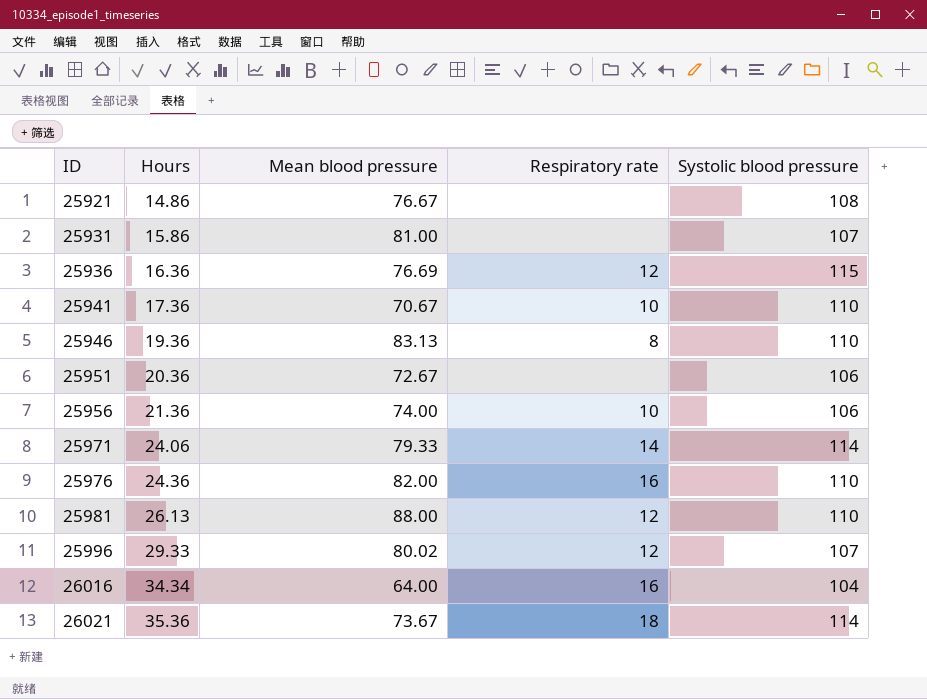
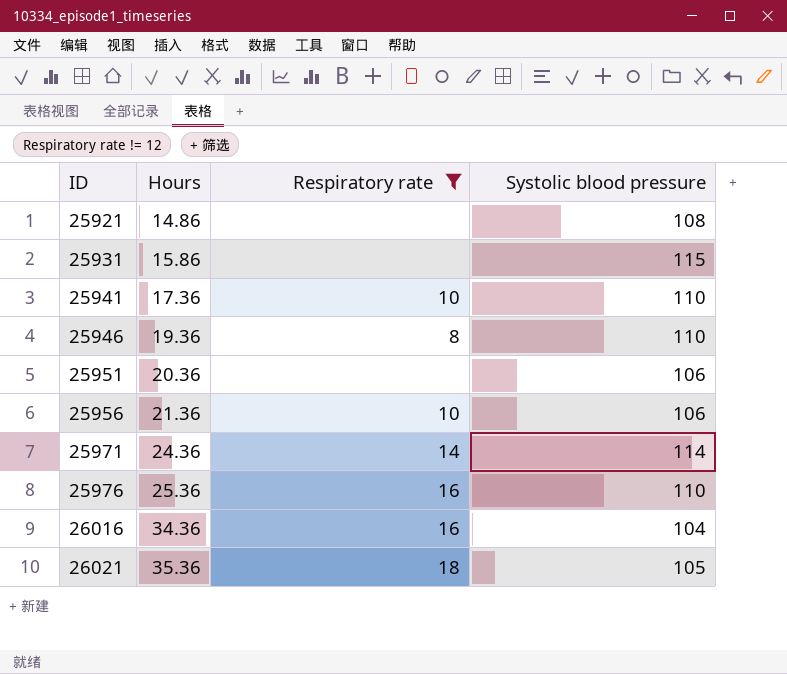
filter: none -> Respiratory rate != 12
column Mean blood pressure | position: 3 -> none
25931 | Systolic blood pressure: 107 -> 115
25971 | Hours: 24.06 -> 24.36
25976 | Hours: 24.36 -> 25.36
26016 | Hours: 34.34 -> 34.36
26021 | Systolic blood pressure: 114 -> 105

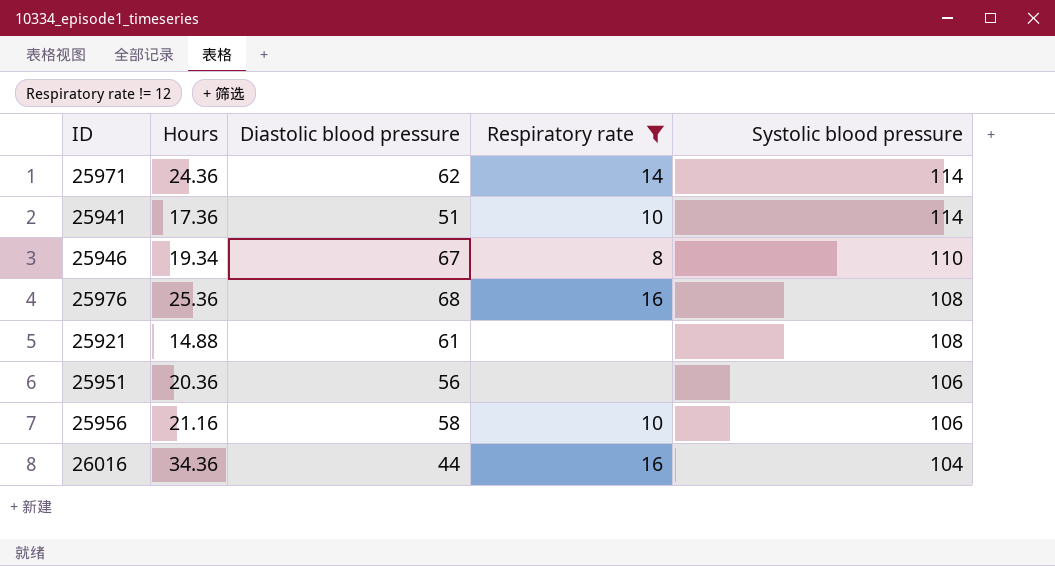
row order: ID ascending -> Systolic blood pressure descending
column Diastolic blood pressure | position: none -> 3
row 25931: 15.86 | none | 115 -> none
row 26021: 35.36 | 18 | 105 -> none
25941 | Systolic blood pressure: 110 -> 114
25946 | Hours: 19.36 -> 19.34
25976 | Systolic blood pressure: 110 -> 108
25921 | Hours: 14.86 -> 14.88
25956 | Hours: 21.36 -> 21.16

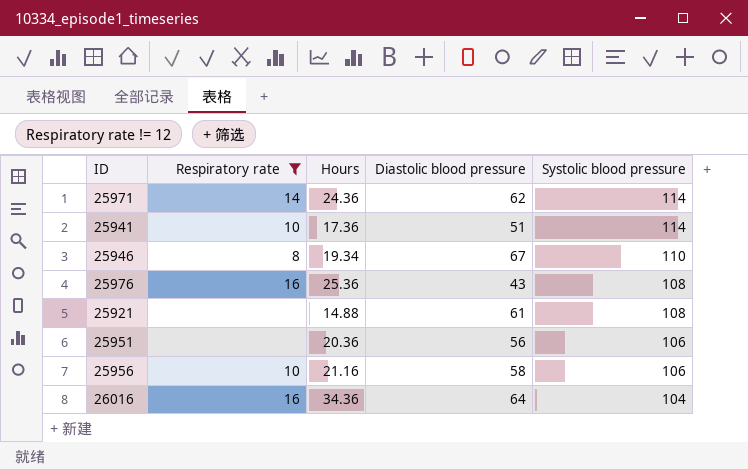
column Respiratory rate | position: 4 -> 2
25976 | Diastolic blood pressure: 68 -> 43
26016 | Diastolic blood pressure: 44 -> 64

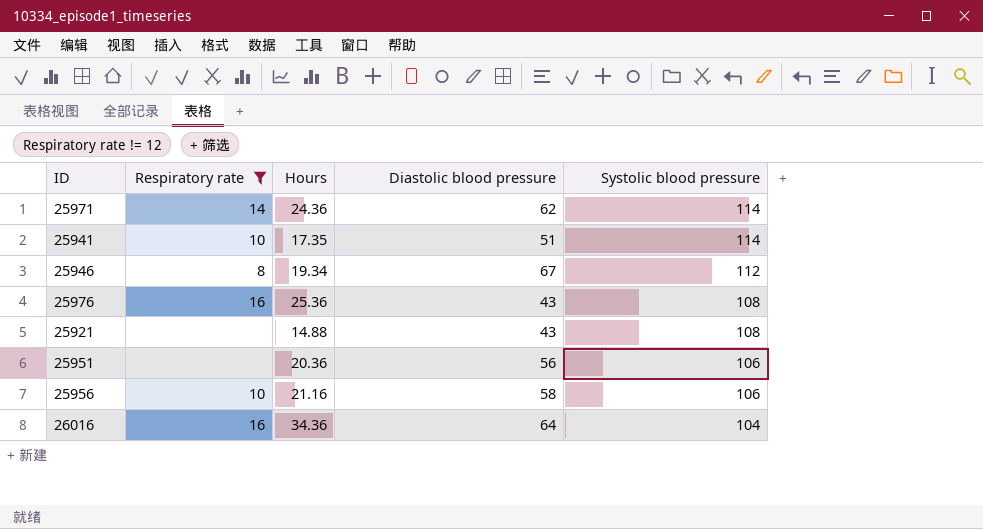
25941 | Hours: 17.36 -> 17.35
25946 | Systolic blood pressure: 110 -> 112
25921 | Diastolic blood pressure: 61 -> 43

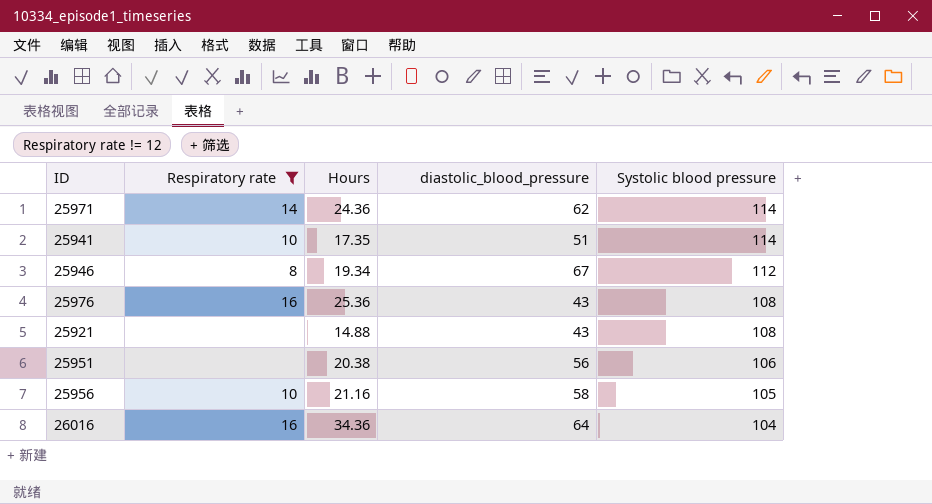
column name: Diastolic blood pressure -> diastolic_blood_pressure
25951 | Hours: 20.36 -> 20.38
25956 | Systolic blood pressure: 106 -> 105

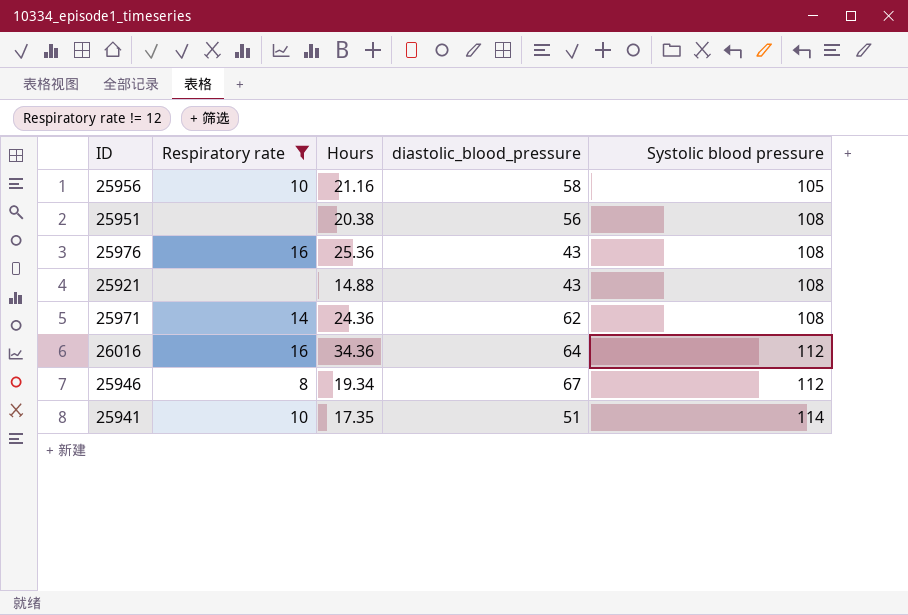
row order: Systolic blood pressure descending -> Systolic blood pressure ascending
25951 | Systolic blood pressure: 106 -> 108
25971 | Systolic blood pressure: 114 -> 108
26016 | Systolic blood pressure: 104 -> 112

